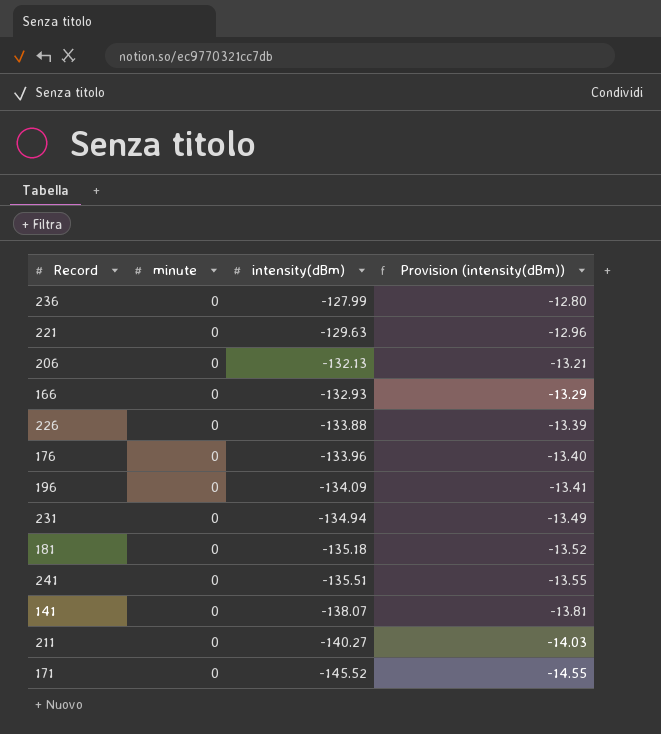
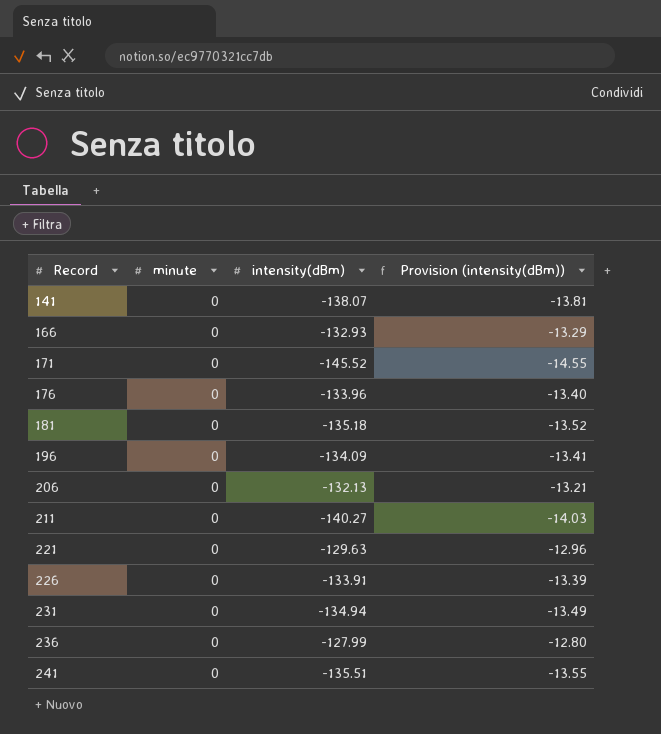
row order: intensity(dBm) descending -> Record ascending
226 | intensity(dBm): -133.88 -> -133.91

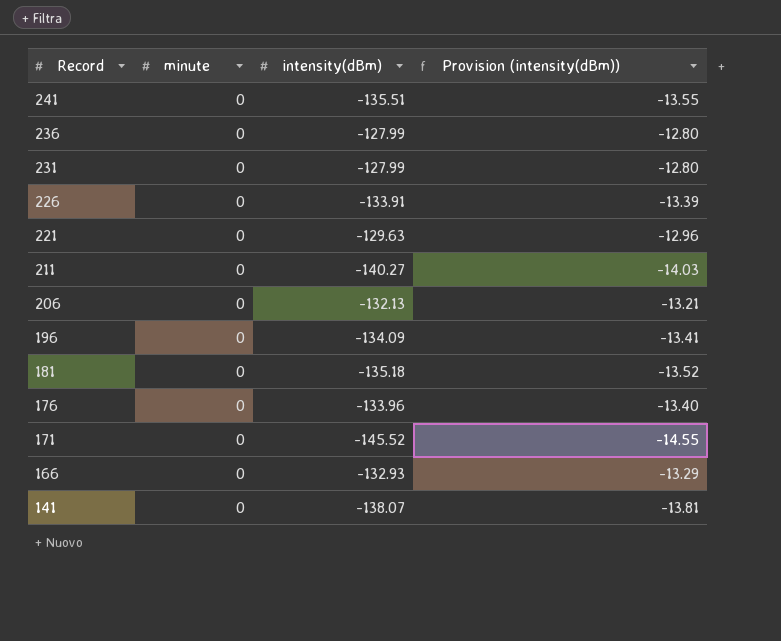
row order: Record ascending -> Record descending
231 | intensity(dBm): -134.94 -> -127.99
231 | Provision (intensity(dBm)): -13.49 -> -12.80

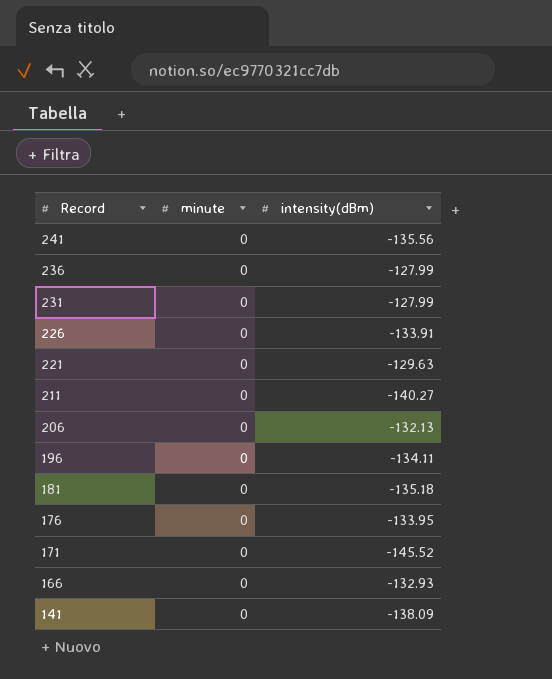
column Provision (intensity(dBm)) | formula: [intensity(dBm)] * 0.1 -> none
241 | intensity(dBm): -135.51 -> -135.56
196 | intensity(dBm): -134.09 -> -134.11
176 | intensity(dBm): -133.96 -> -133.95
141 | intensity(dBm): -138.07 -> -138.09

